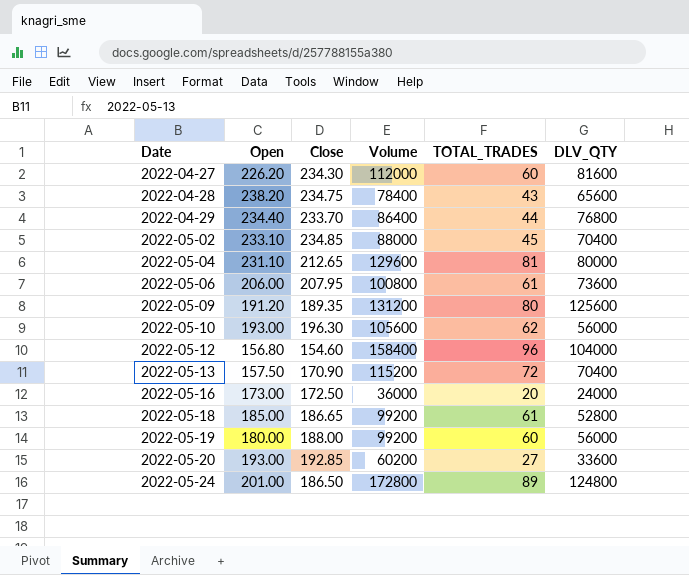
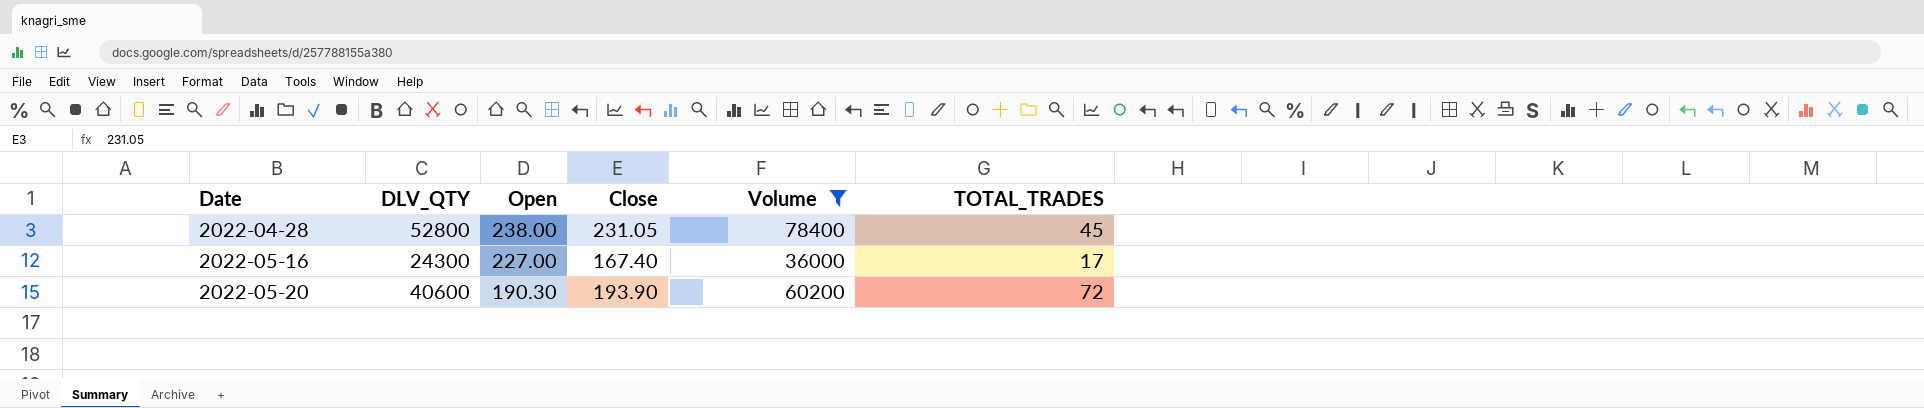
filter: none -> Volume <= 78400
column DLV_QTY | position: 6 -> 2
2022-04-28 | DLV_QTY: 65600 -> 52800
2022-04-28 | Open: 238.20 -> 238.00
2022-04-28 | Close: 234.75 -> 231.05
2022-04-28 | TOTAL_TRADES: 43 -> 45
2022-05-16 | DLV_QTY: 24000 -> 24300
2022-05-16 | Open: 173.00 -> 227.00
2022-05-16 | Close: 172.50 -> 167.40
2022-05-16 | TOTAL_TRADES: 20 -> 17
2022-05-20 | DLV_QTY: 33600 -> 40600
2022-05-20 | Open: 193.00 -> 190.30
2022-05-20 | Close: 192.85 -> 193.90
2022-05-20 | TOTAL_TRADES: 27 -> 72

